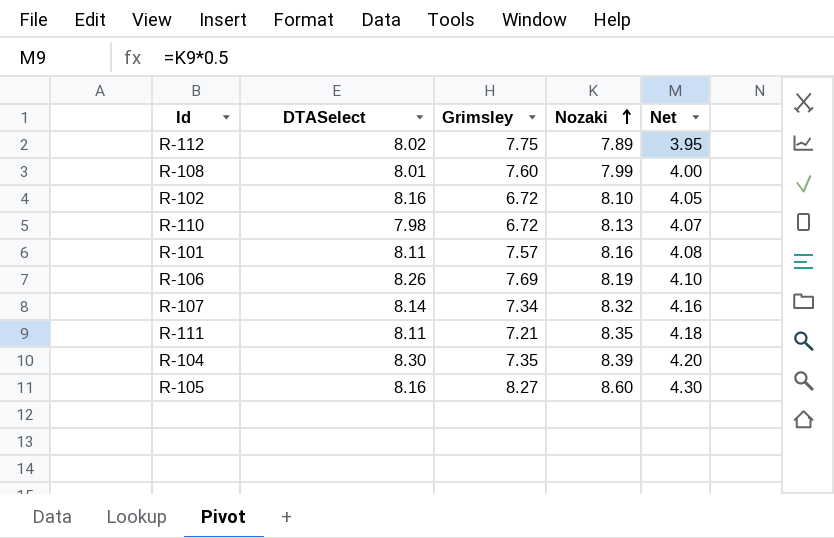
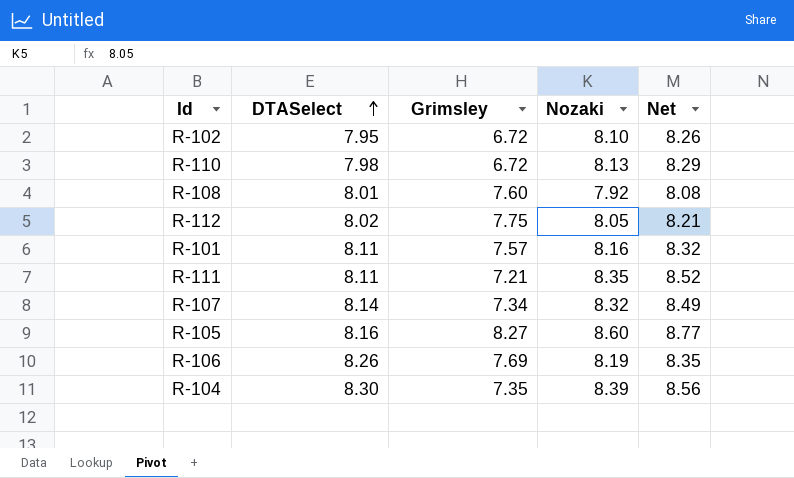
row order: Nozaki ascending -> DTASelect ascending
column Net | formula: [Nozaki] * 0.5 -> [Nozaki] * 1.02
R-102 | DTASelect: 8.16 -> 7.95
R-108 | Nozaki: 7.99 -> 7.92
R-112 | Nozaki: 7.89 -> 8.05

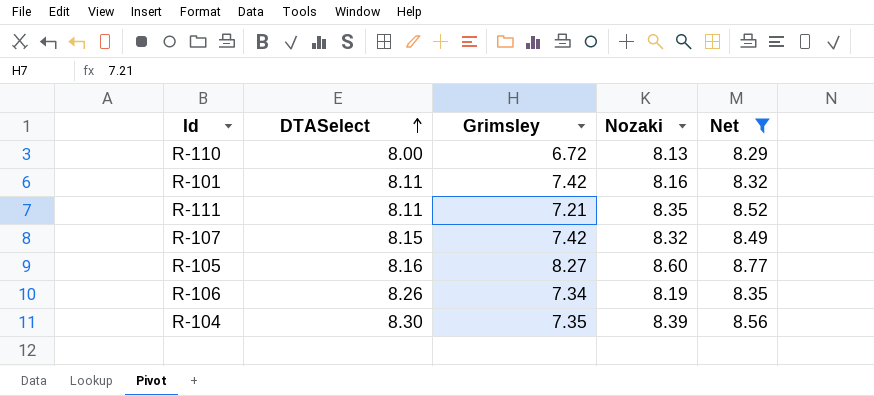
filter: none -> Net >= 8.29
R-110 | DTASelect: 7.98 -> 8.00
R-101 | Grimsley: 7.57 -> 7.42
R-107 | DTASelect: 8.14 -> 8.15
R-107 | Grimsley: 7.34 -> 7.42
R-106 | Grimsley: 7.69 -> 7.34

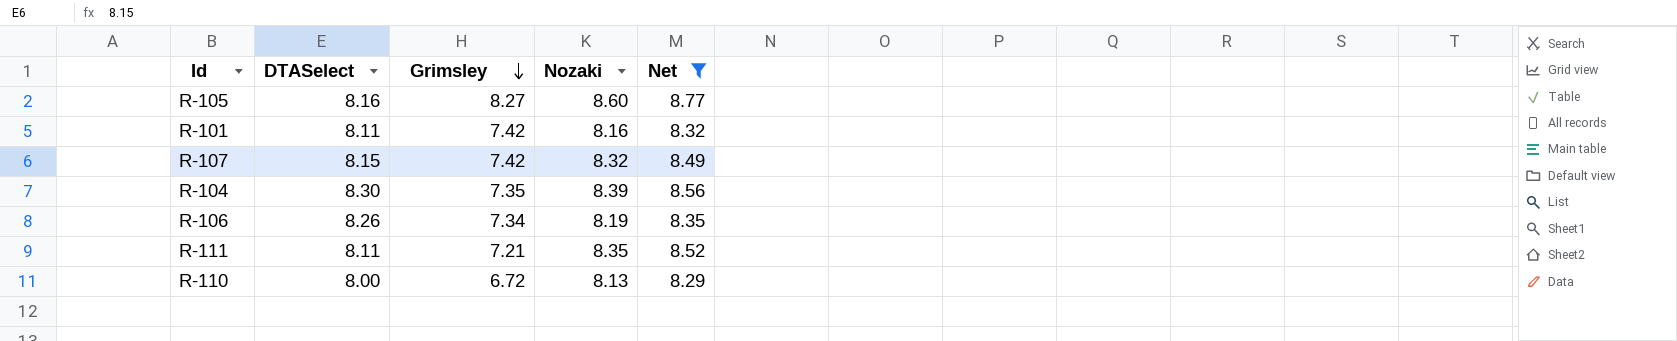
row order: DTASelect ascending -> Grimsley descending

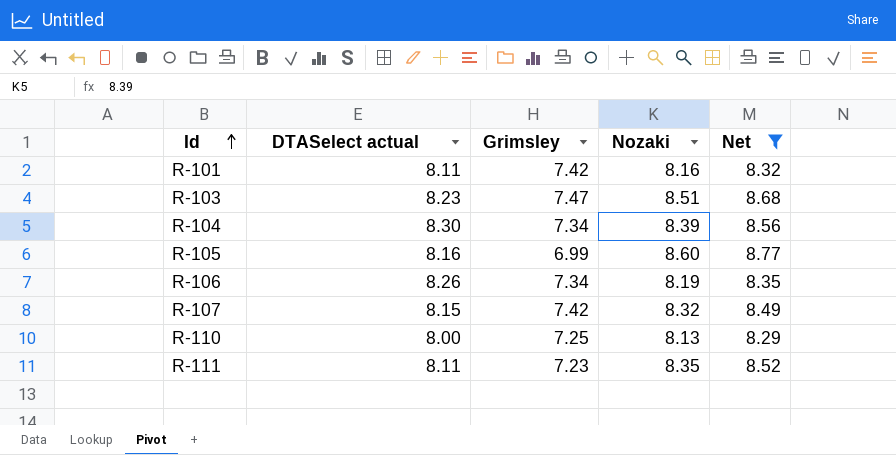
row order: Grimsley descending -> Id ascending
column name: DTASelect -> DTASelect actual
row R-103: none -> 8.23 | 7.47 | 8.51 | 8.68
R-104 | Grimsley: 7.35 -> 7.34
R-105 | Grimsley: 8.27 -> 6.99
R-110 | Grimsley: 6.72 -> 7.25
R-111 | Grimsley: 7.21 -> 7.23

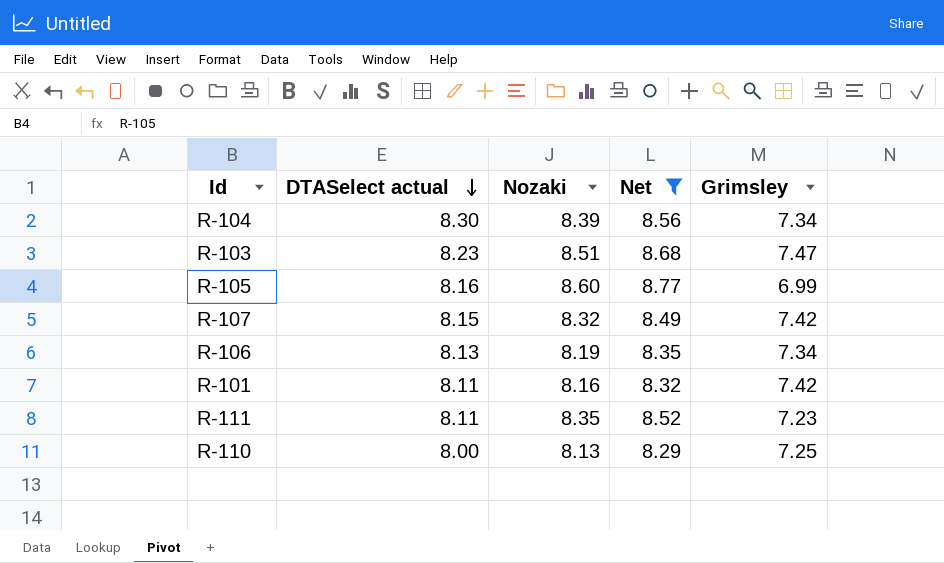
row order: Id ascending -> DTASelect actual descending
column Grimsley | position: 3 -> 5
R-106 | DTASelect actual: 8.26 -> 8.13

